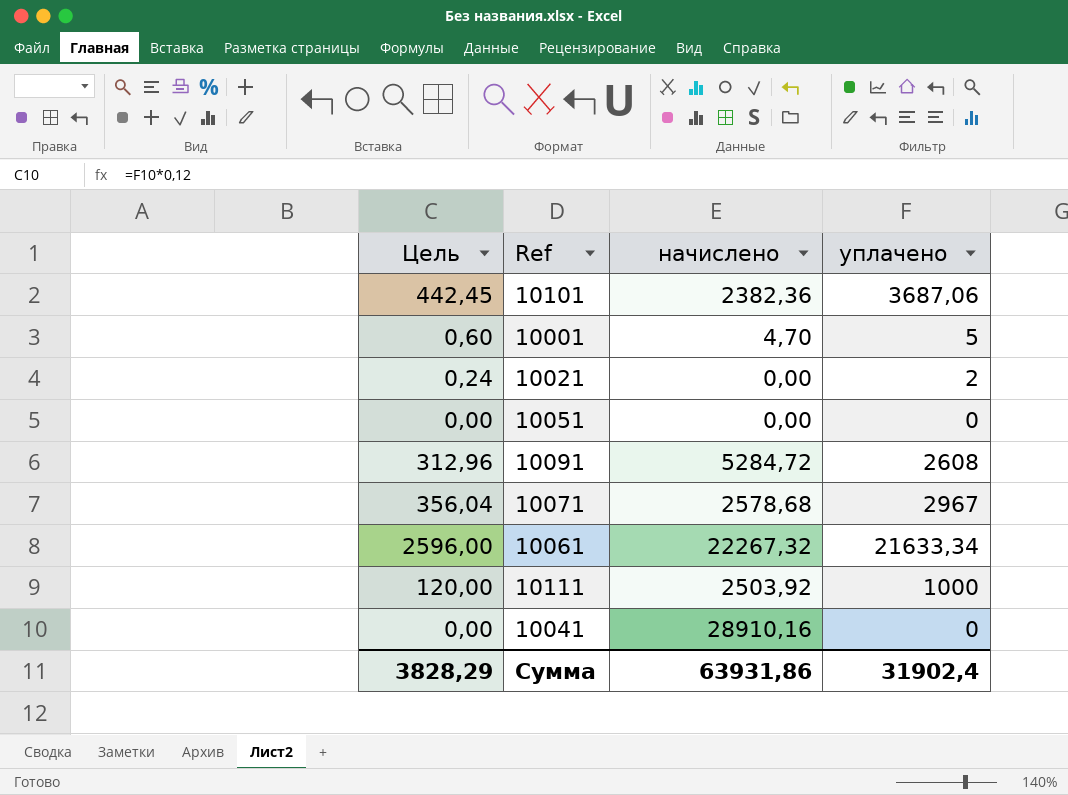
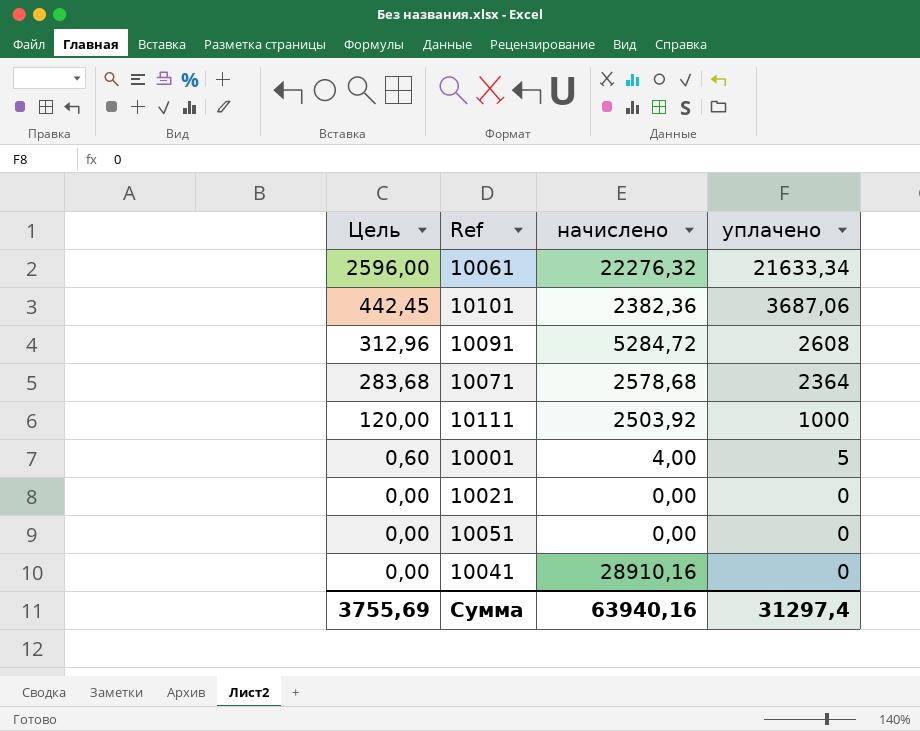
row order: none -> Цель descending
10061 | начислено: 22267,32 -> 22276,32
10071 | Цель: 356,04 -> 283,68
10071 | уплачено: 2967 -> 2364
10001 | начислено: 4,70 -> 4,00
10021 | Цель: 0,24 -> 0,00
10021 | уплачено: 2 -> 0
Сумма | Цель: 3828,29 -> 3755,69
Сумма | начислено: 63931,86 -> 63940,16
Сумма | уплачено: 31902,4 -> 31297,4

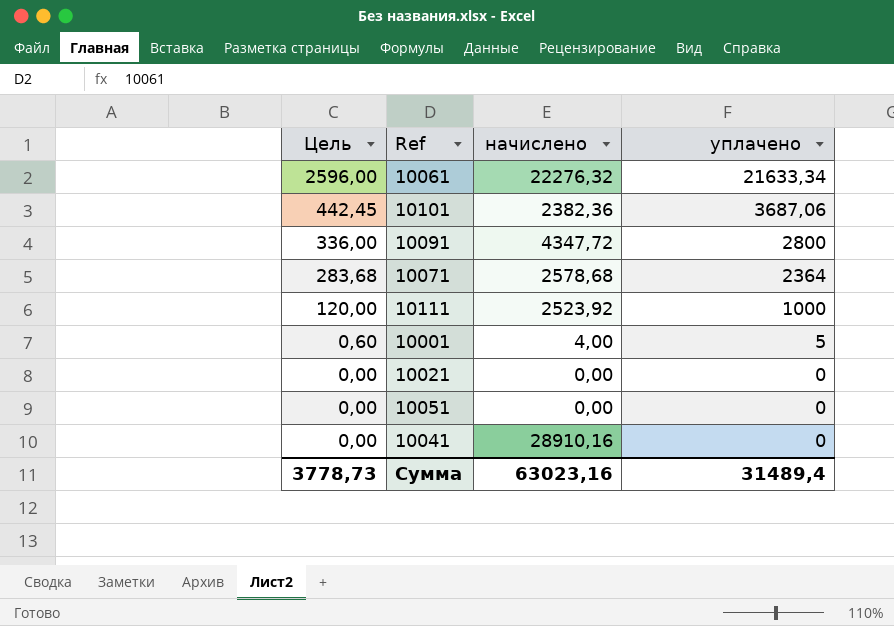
10091 | Цель: 312,96 -> 336,00
10091 | начислено: 5284,72 -> 4347,72
10091 | уплачено: 2608 -> 2800
10111 | начислено: 2503,92 -> 2523,92
Сумма | Цель: 3755,69 -> 3778,73
Сумма | начислено: 63940,16 -> 63023,16
Сумма | уплачено: 31297,4 -> 31489,4

